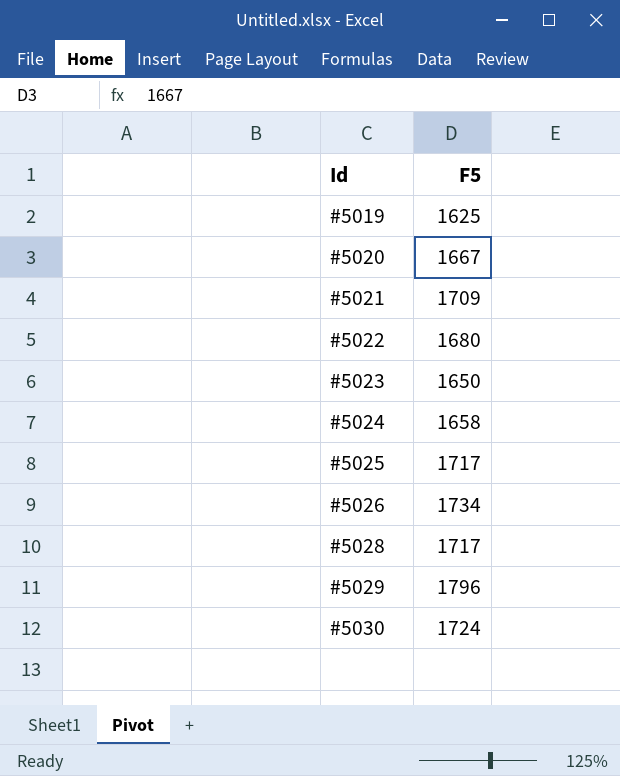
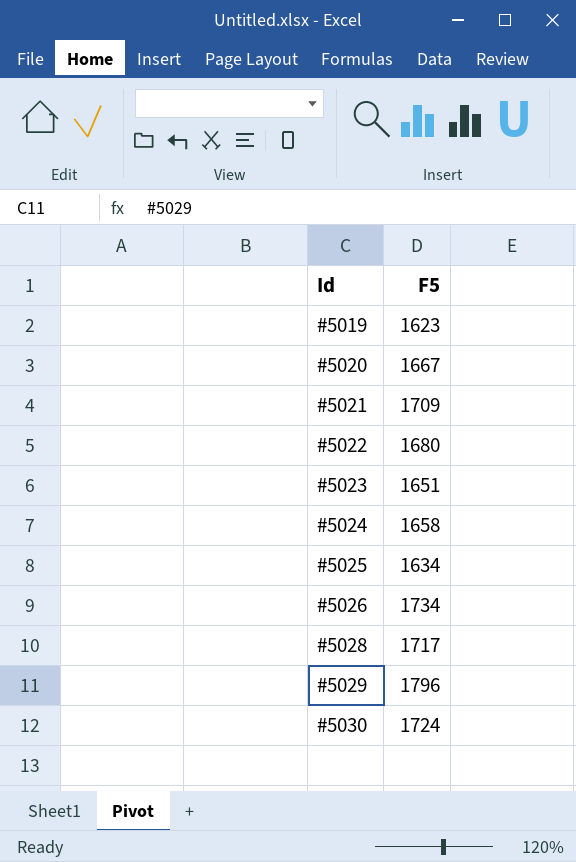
#5019 | F5: 1625 -> 1623
#5023 | F5: 1650 -> 1651
#5025 | F5: 1717 -> 1634

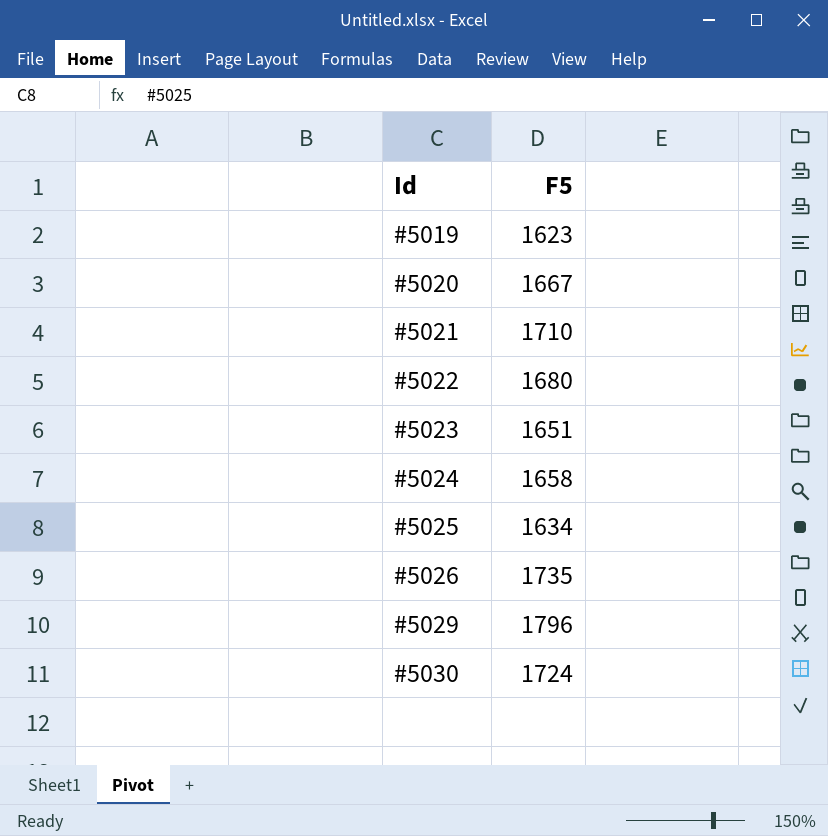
row #5028: 1717 -> none
#5021 | F5: 1709 -> 1710
#5026 | F5: 1734 -> 1735

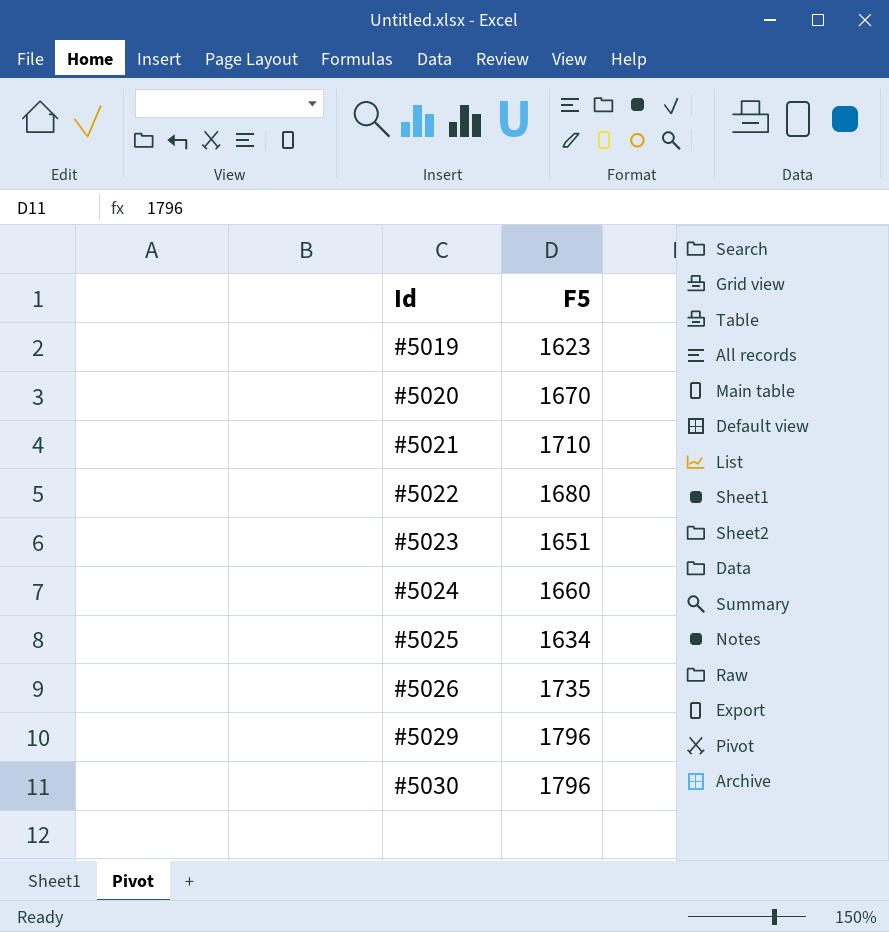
#5020 | F5: 1667 -> 1670
#5024 | F5: 1658 -> 1660
#5030 | F5: 1724 -> 1796

